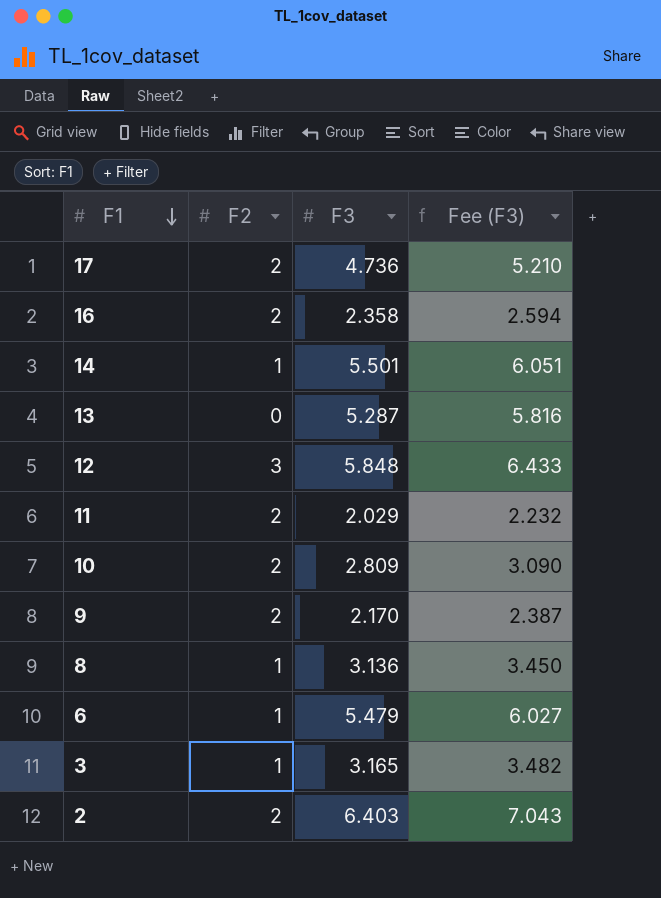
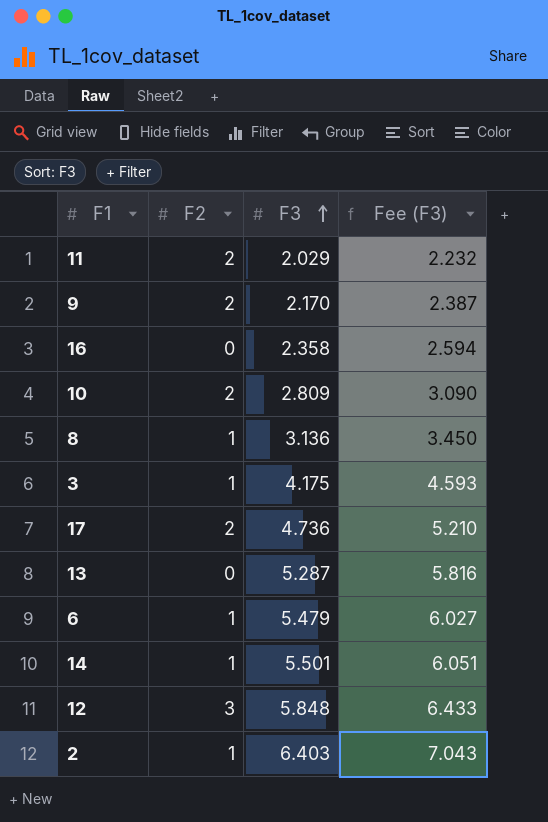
row order: F1 descending -> F3 ascending
16 | F2: 2 -> 0
3 | F3: 3.165 -> 4.175
3 | Fee (F3): 3.482 -> 4.593
2 | F2: 2 -> 1

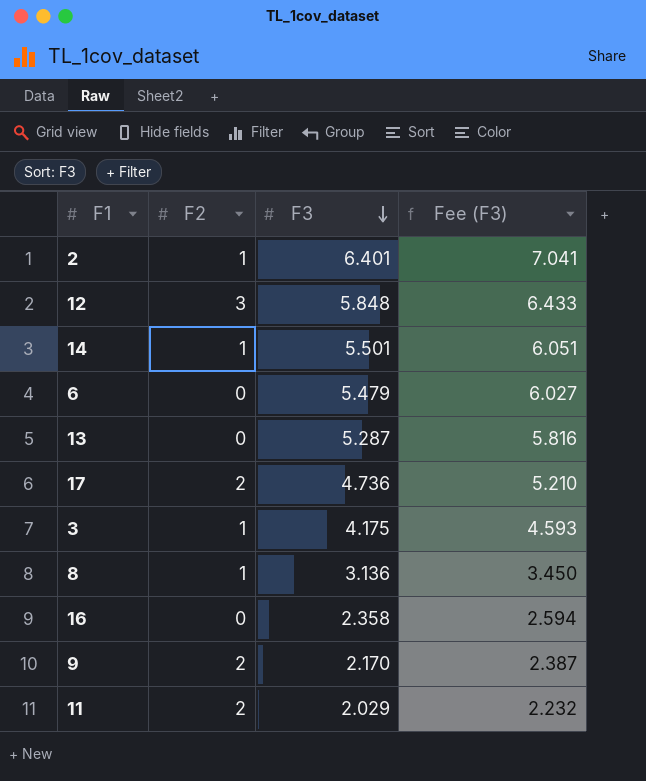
row order: F3 ascending -> F3 descending
row 10: 2 | 2.809 | 3.090 -> none
2 | F3: 6.403 -> 6.401
2 | Fee (F3): 7.043 -> 7.041
6 | F2: 1 -> 0

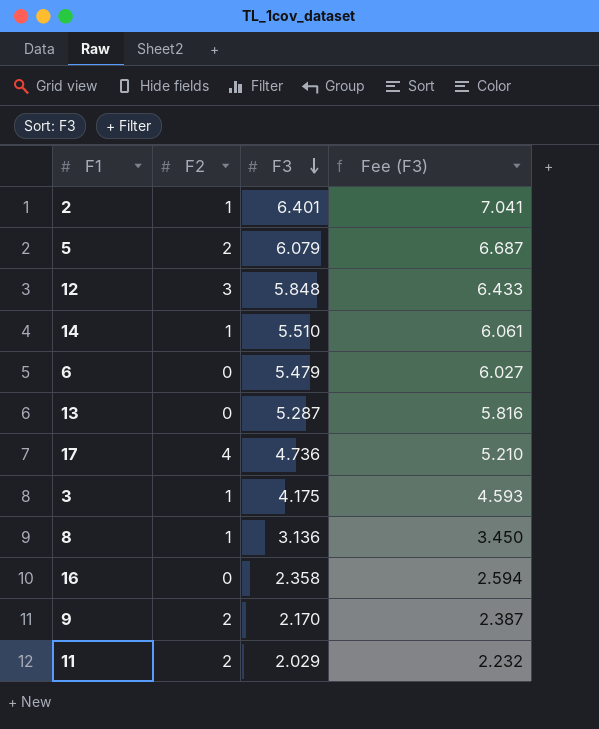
row 5: none -> 2 | 6.079 | 6.687
14 | F3: 5.501 -> 5.510
14 | Fee (F3): 6.051 -> 6.061
17 | F2: 2 -> 4

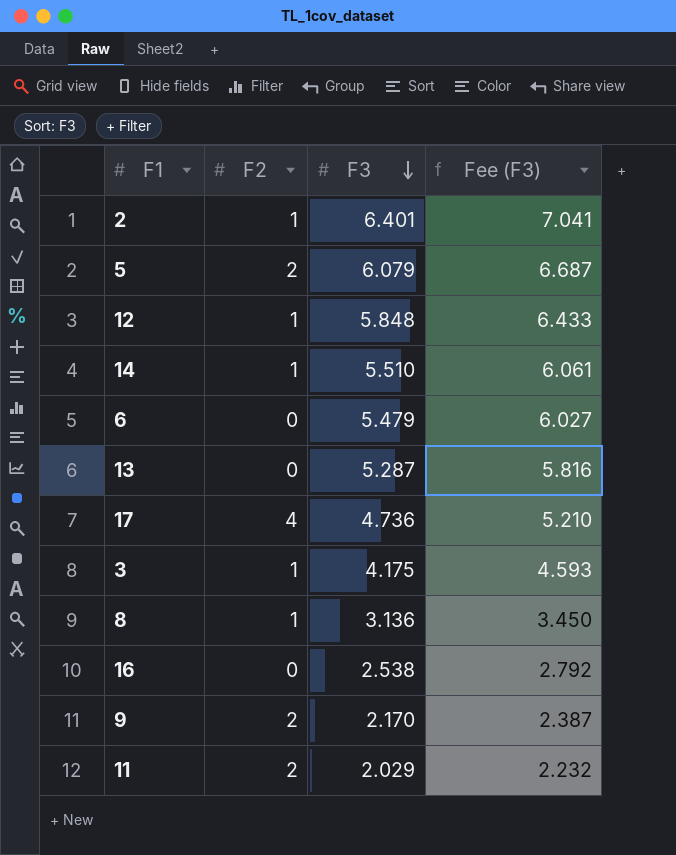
12 | F2: 3 -> 1
16 | F3: 2.358 -> 2.538
16 | Fee (F3): 2.594 -> 2.792

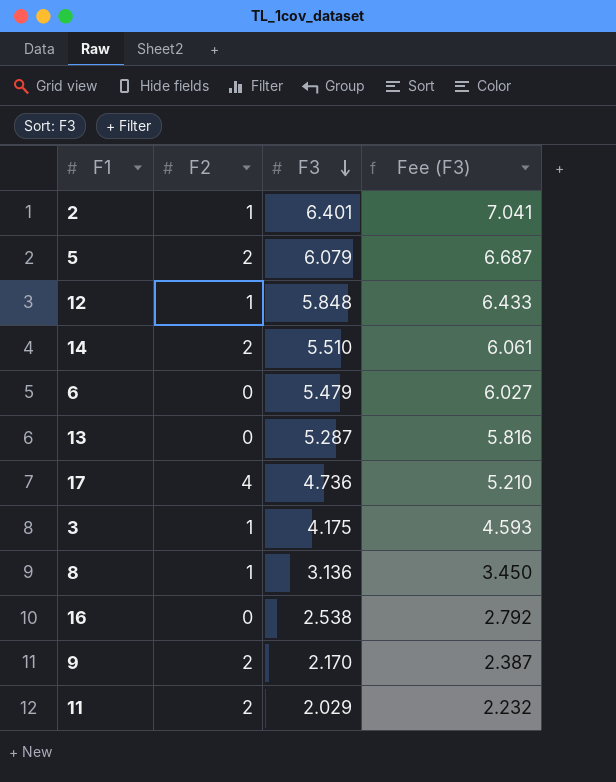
14 | F2: 1 -> 2

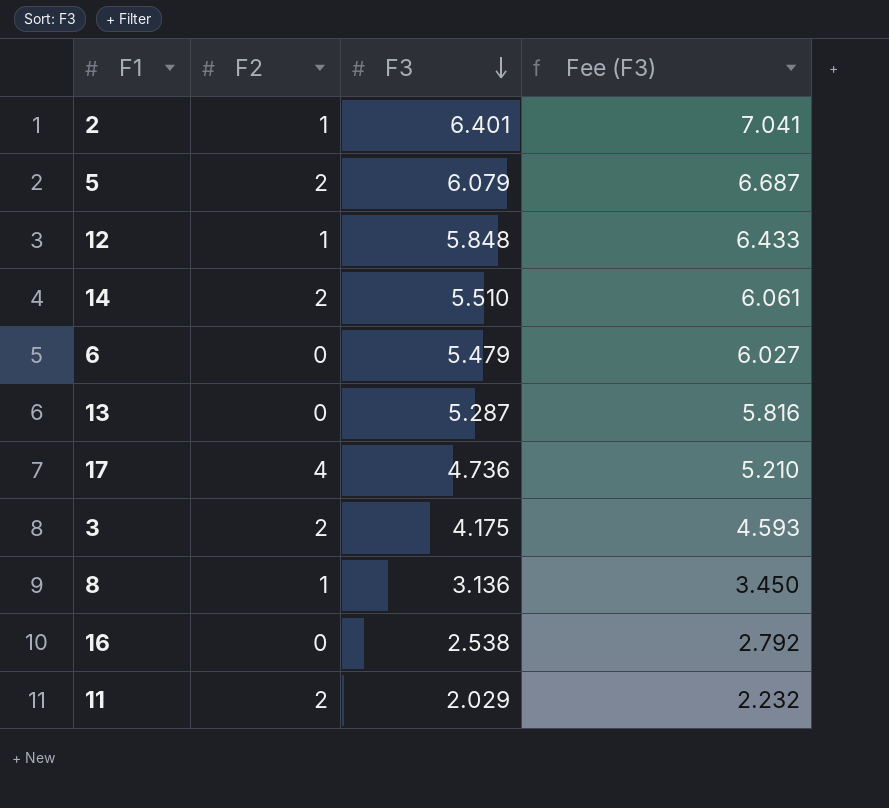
row 9: 2 | 2.170 | 2.387 -> none
3 | F2: 1 -> 2

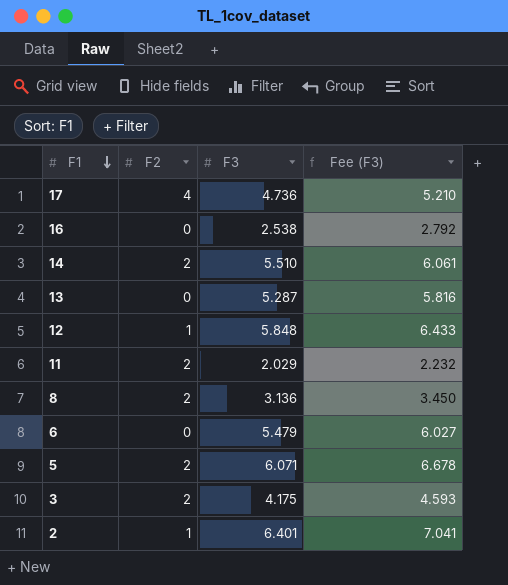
row order: F3 descending -> F1 descending
8 | F2: 1 -> 2
5 | F3: 6.079 -> 6.071
5 | Fee (F3): 6.687 -> 6.678

